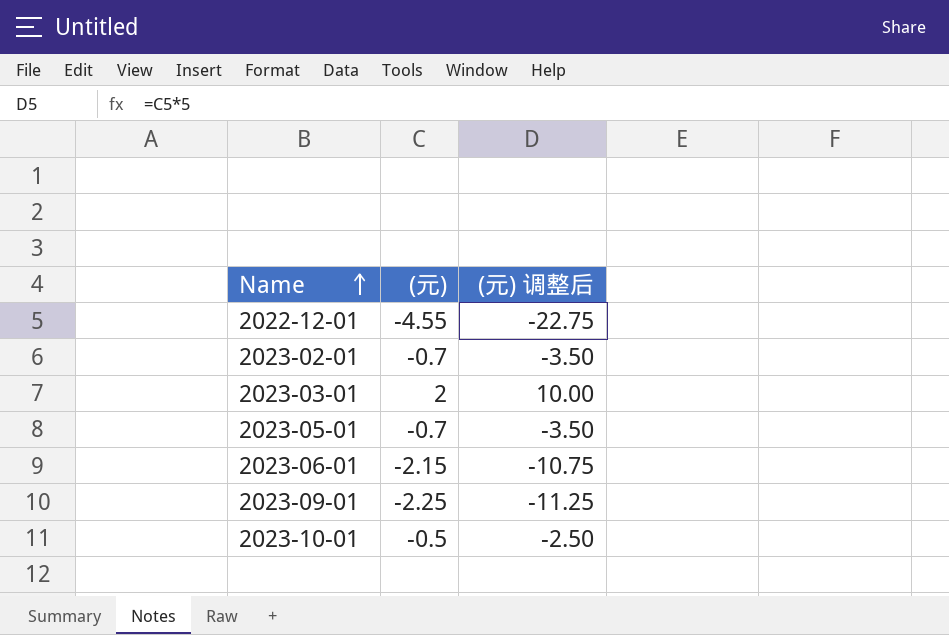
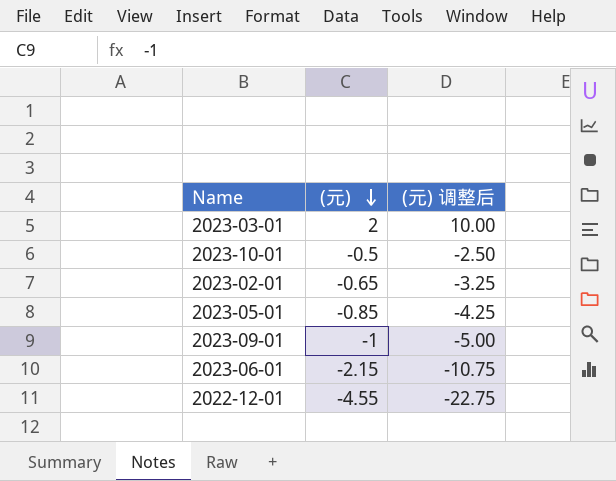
row order: Name ascending -> (元) descending
2023-02-01 | (元): -0.7 -> -0.65
2023-02-01 | (元) 调整后: -3.50 -> -3.25
2023-05-01 | (元): -0.7 -> -0.85
2023-05-01 | (元) 调整后: -3.50 -> -4.25
2023-09-01 | (元): -2.25 -> -1
2023-09-01 | (元) 调整后: -11.25 -> -5.00

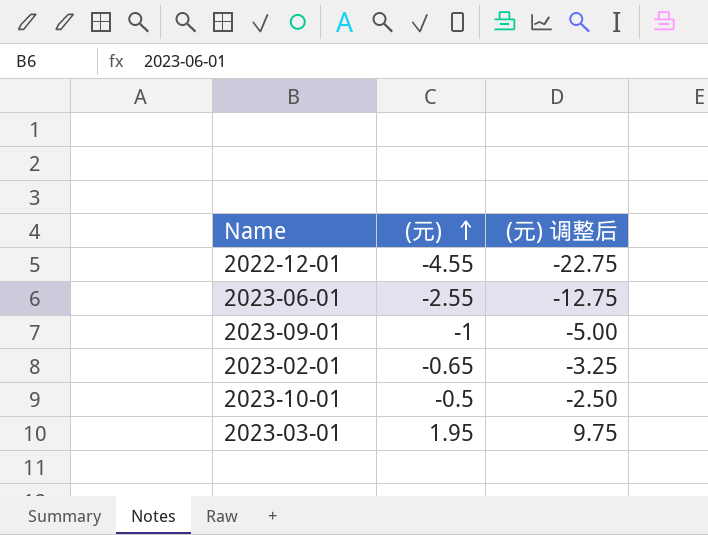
row order: (元) descending -> (元) ascending
row 2023-05-01: -0.85 | -4.25 -> none
2023-06-01 | (元): -2.15 -> -2.55
2023-06-01 | (元) 调整后: -10.75 -> -12.75
2023-03-01 | (元): 2 -> 1.95
2023-03-01 | (元) 调整后: 10.00 -> 9.75

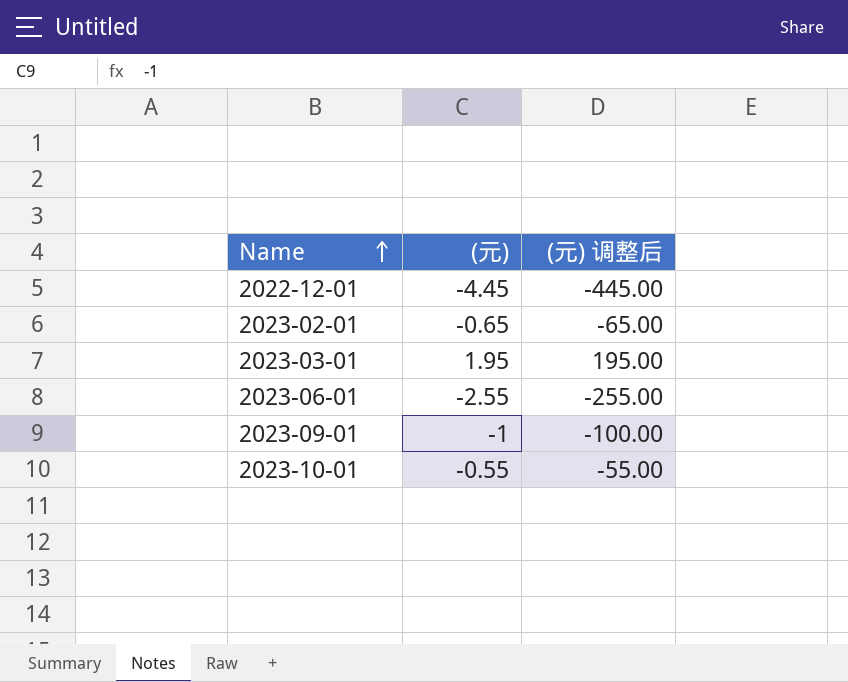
row order: (元) ascending -> Name ascending
column (元) 调整后 | formula: [(元)] * 5 -> [(元)] * 100
2022-12-01 | (元): -4.55 -> -4.45
2023-10-01 | (元): -0.5 -> -0.55

